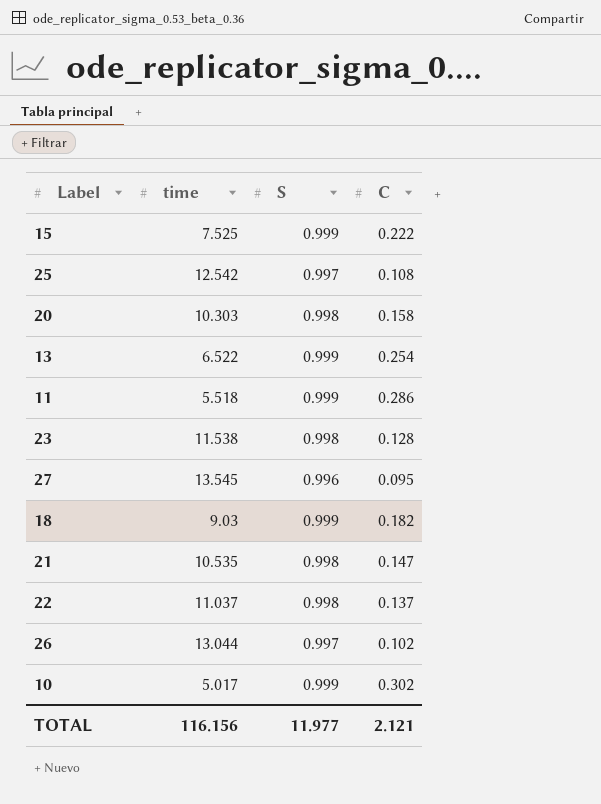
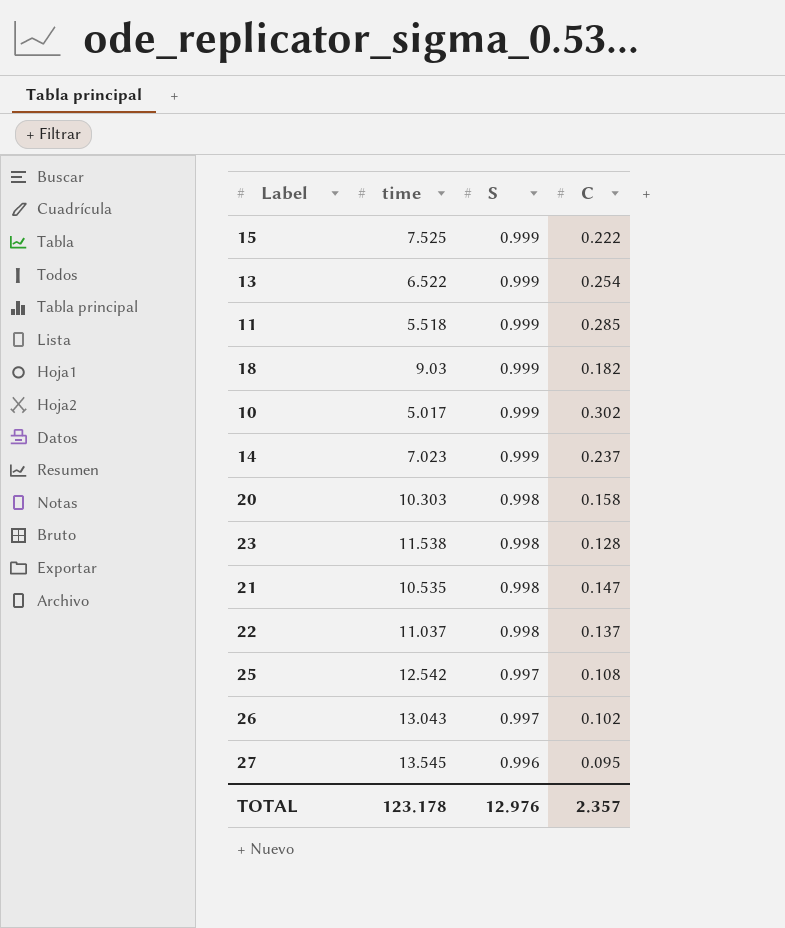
row order: none -> S descending
11 | C: 0.286 -> 0.285
row 14: none -> 7.023 | 0.999 | 0.237
26 | time: 13.044 -> 13.043
TOTAL | time: 116.156 -> 123.178
TOTAL | S: 11.977 -> 12.976
TOTAL | C: 2.121 -> 2.357

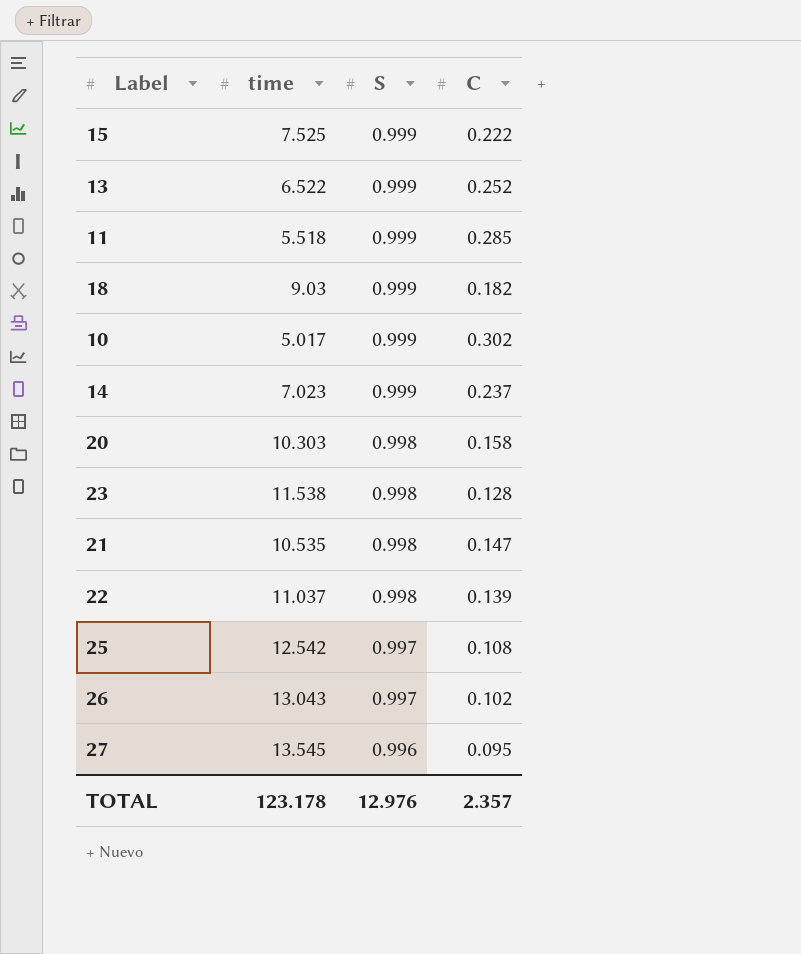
13 | C: 0.254 -> 0.252
22 | C: 0.137 -> 0.139

